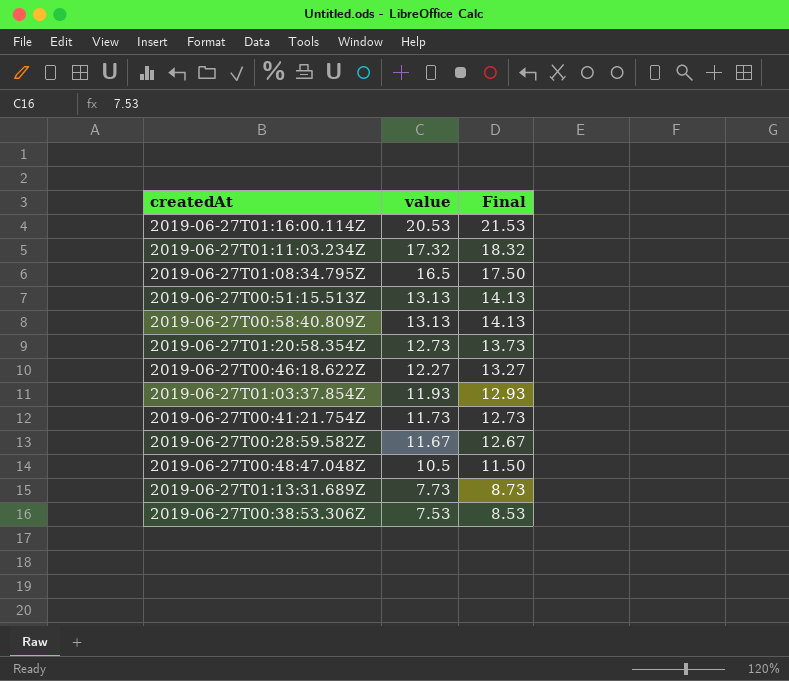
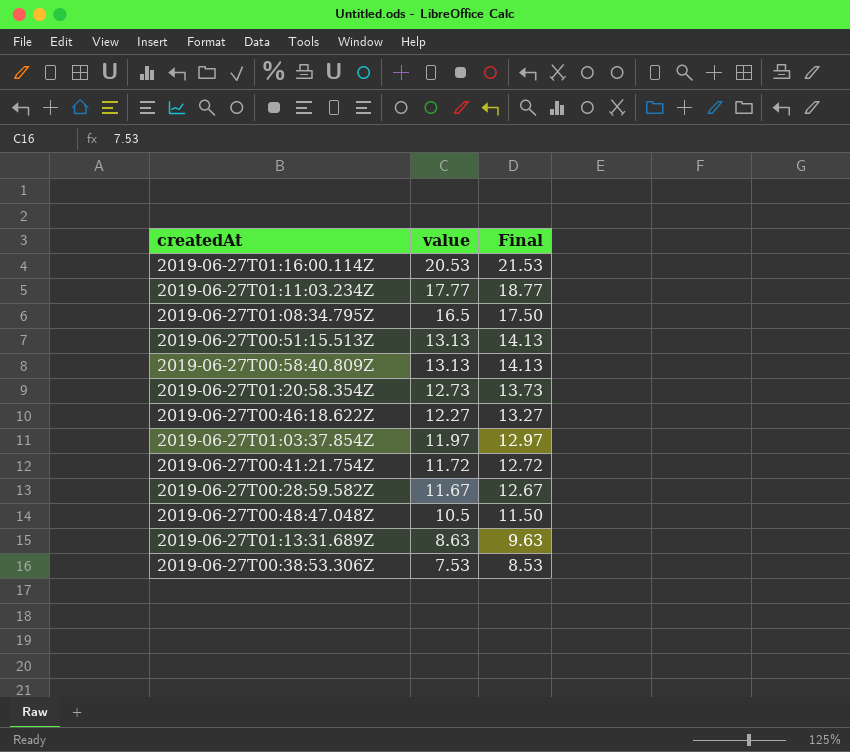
2019-06-27T01:11:03.234Z | value: 17.32 -> 17.77
2019-06-27T01:11:03.234Z | Final: 18.32 -> 18.77
2019-06-27T01:03:37.854Z | value: 11.93 -> 11.97
2019-06-27T01:03:37.854Z | Final: 12.93 -> 12.97
2019-06-27T00:41:21.754Z | value: 11.73 -> 11.72
2019-06-27T00:41:21.754Z | Final: 12.73 -> 12.72
2019-06-27T01:13:31.689Z | value: 7.73 -> 8.63
2019-06-27T01:13:31.689Z | Final: 8.73 -> 9.63

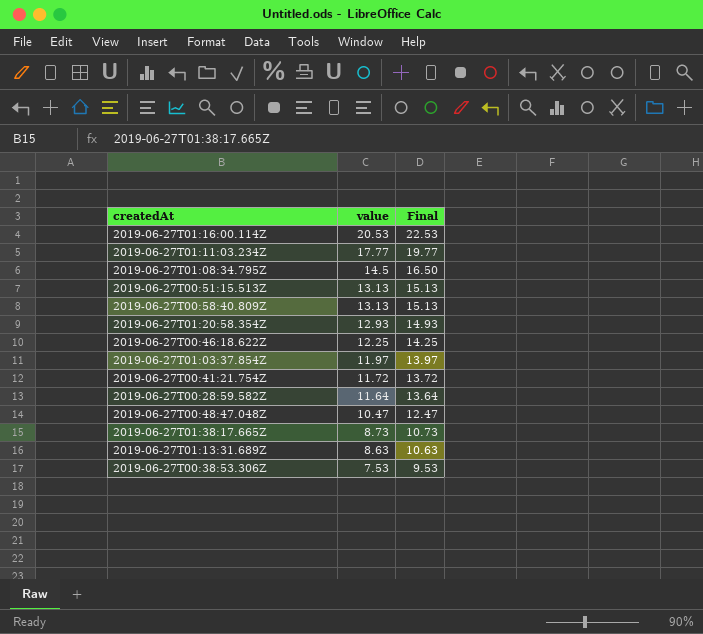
column Final | formula: [value] + 1 -> [value] + 2
2019-06-27T01:08:34.795Z | value: 16.5 -> 14.5
2019-06-27T01:20:58.354Z | value: 12.73 -> 12.93
2019-06-27T00:46:18.622Z | value: 12.27 -> 12.25
2019-06-27T00:28:59.582Z | value: 11.67 -> 11.64
2019-06-27T00:48:47.048Z | value: 10.5 -> 10.47
row 2019-06-27T01:38:17.665Z: none -> 8.73 | 10.73

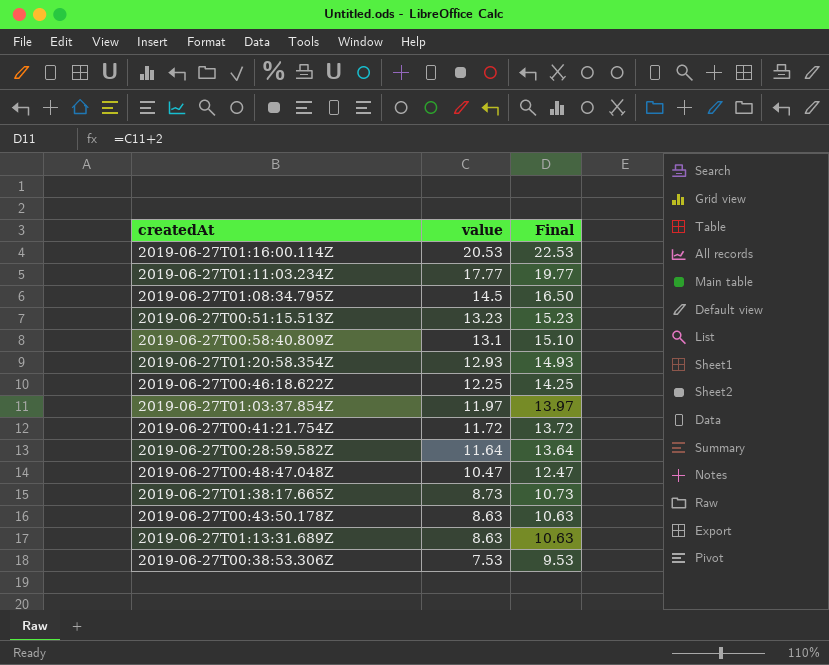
2019-06-27T00:51:15.513Z | value: 13.13 -> 13.23
2019-06-27T00:51:15.513Z | Final: 15.13 -> 15.23
2019-06-27T00:58:40.809Z | value: 13.13 -> 13.1
2019-06-27T00:58:40.809Z | Final: 15.13 -> 15.10
row 2019-06-27T00:43:50.178Z: none -> 8.63 | 10.63

